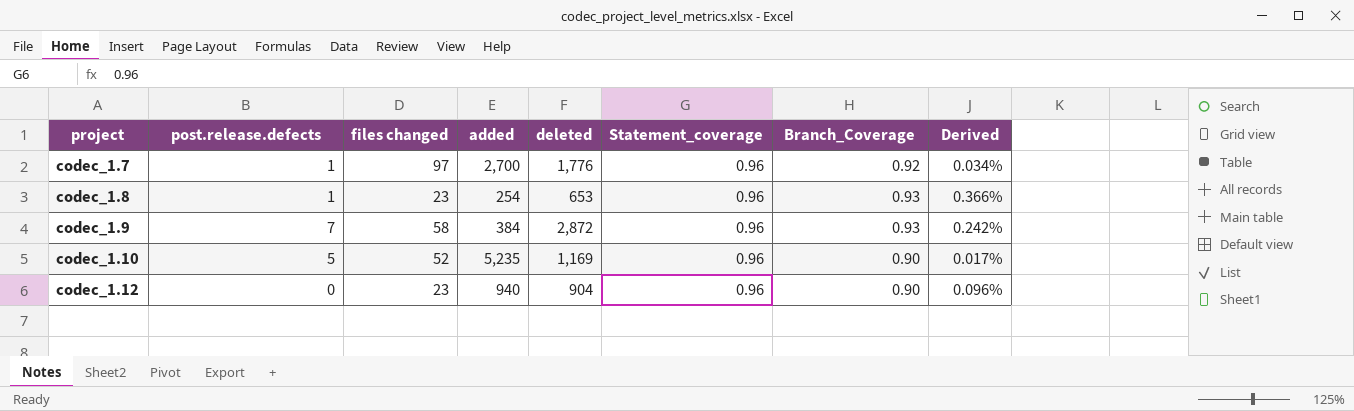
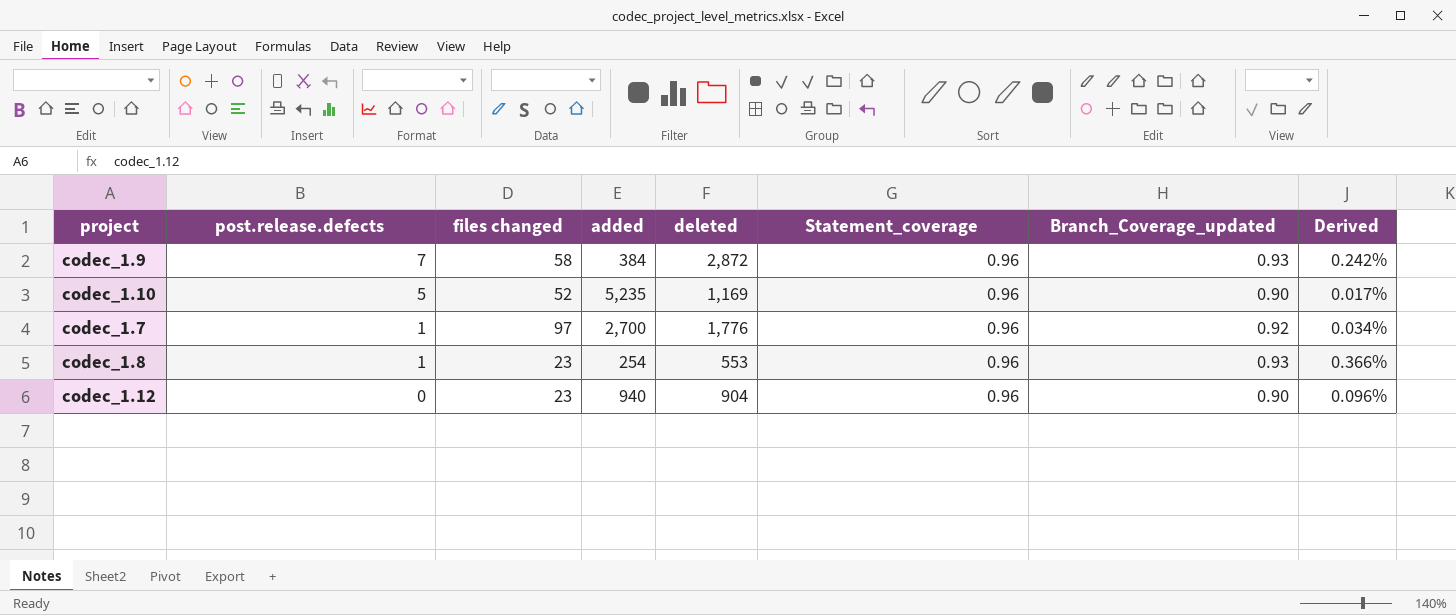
row order: project ascending -> post.release.defects descending
column name: Branch_Coverage -> Branch_Coverage_updated
codec_1.8 | deleted: 653 -> 553

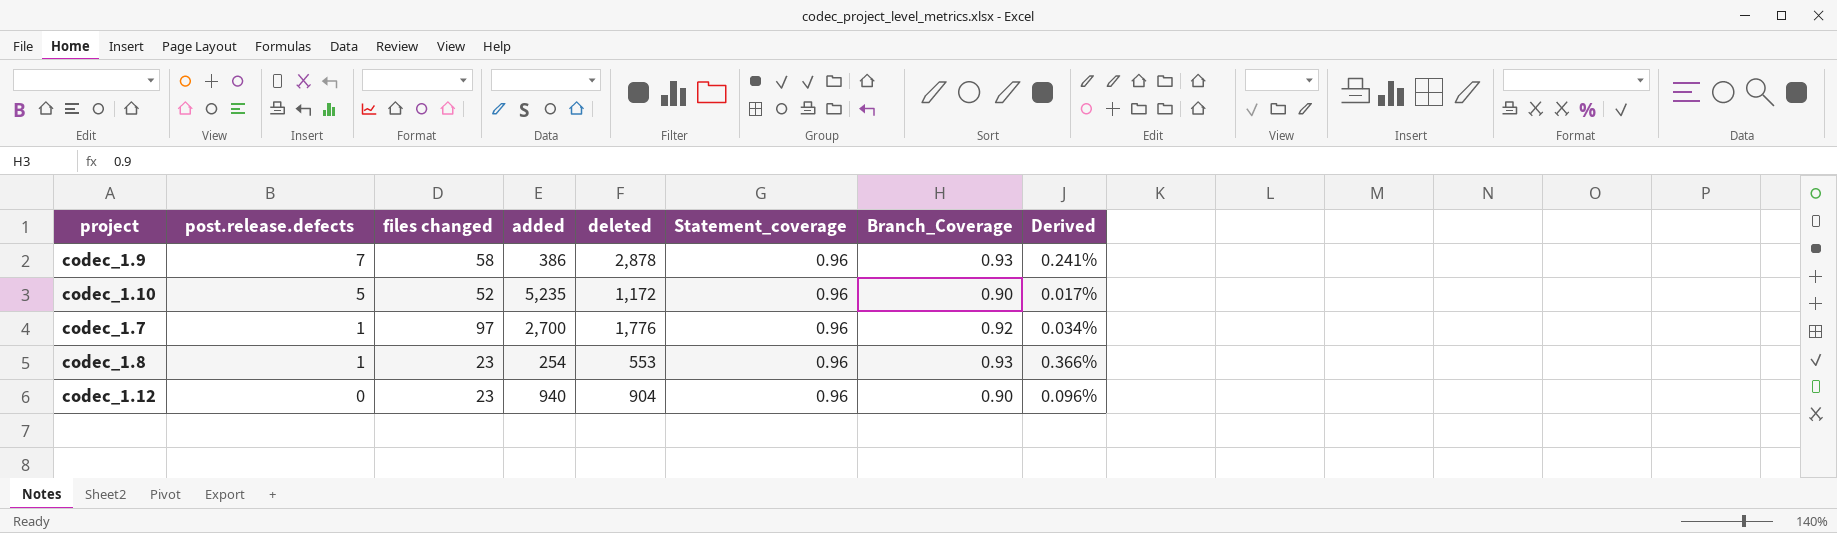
column name: Branch_Coverage_updated -> Branch_Coverage
codec_1.9 | added: 384 -> 386
codec_1.9 | deleted: 2,872 -> 2,878
codec_1.9 | Derived: 0.242% -> 0.241%
codec_1.10 | deleted: 1,169 -> 1,172

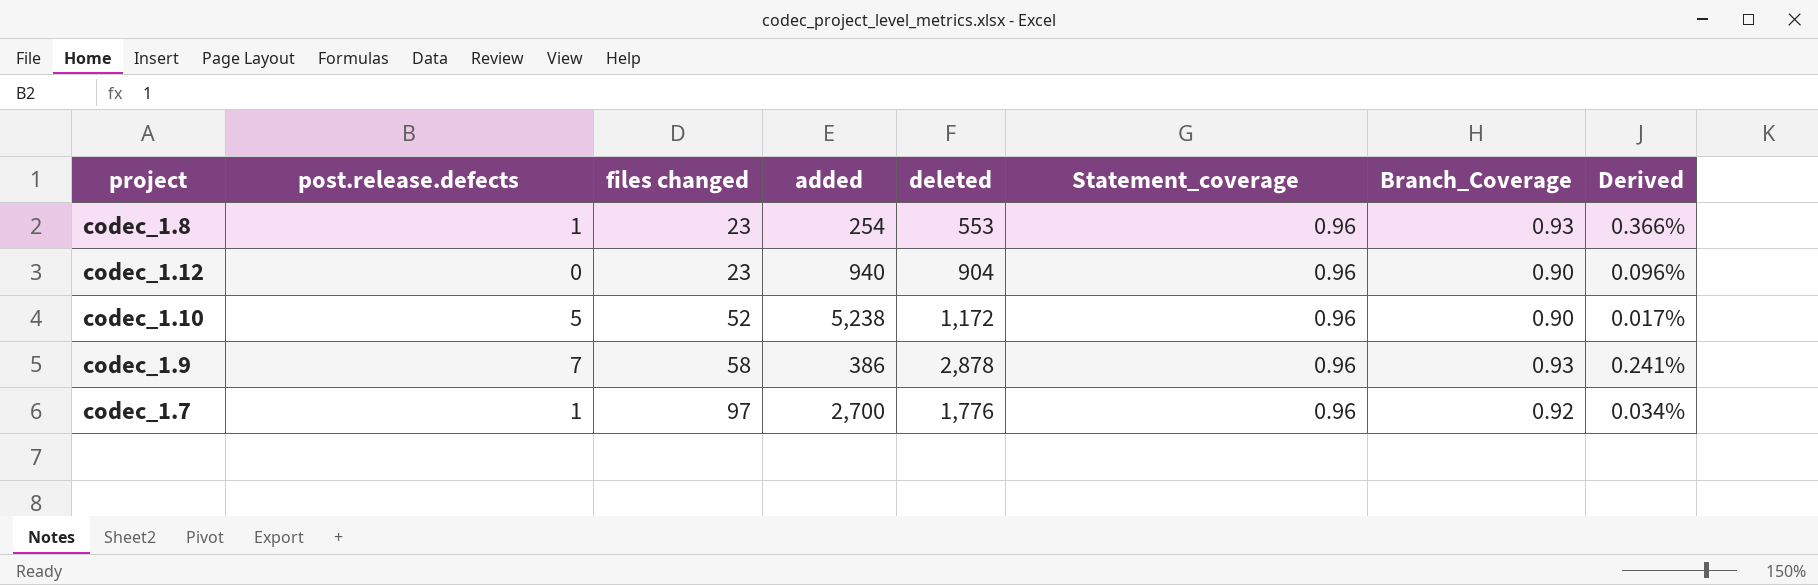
row order: post.release.defects descending -> files changed ascending
codec_1.10 | added: 5,235 -> 5,238

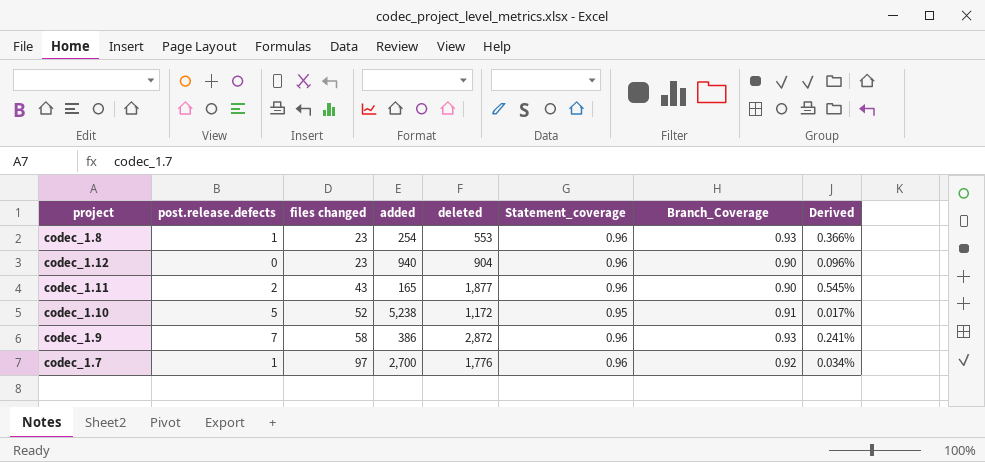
row codec_1.11: none -> 2 | 43 | 165 | 1,877 | 0.96 | 0.90 | 0.545%
codec_1.10 | Statement_coverage: 0.96 -> 0.95
codec_1.10 | Branch_Coverage: 0.90 -> 0.91
codec_1.9 | deleted: 2,878 -> 2,872

